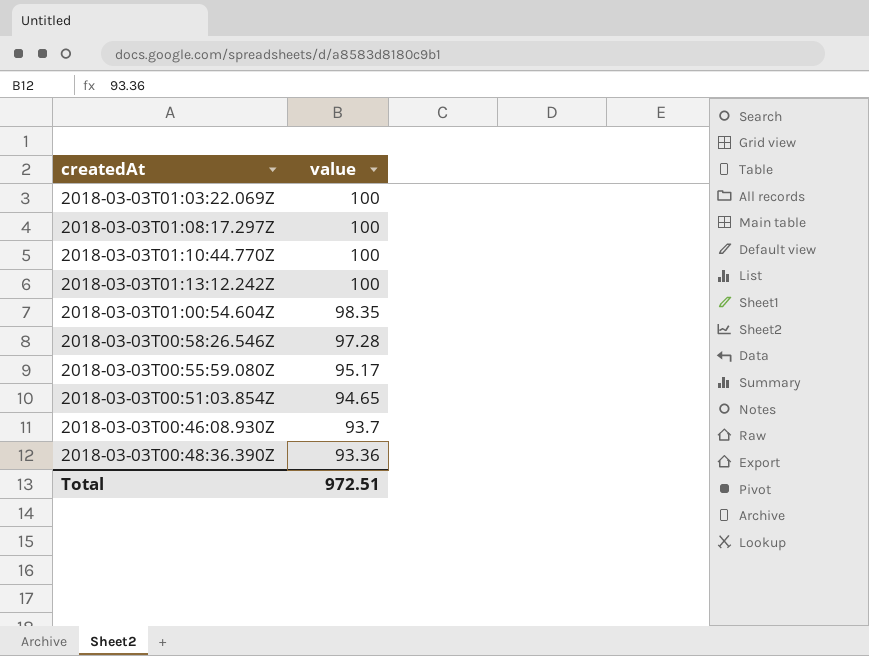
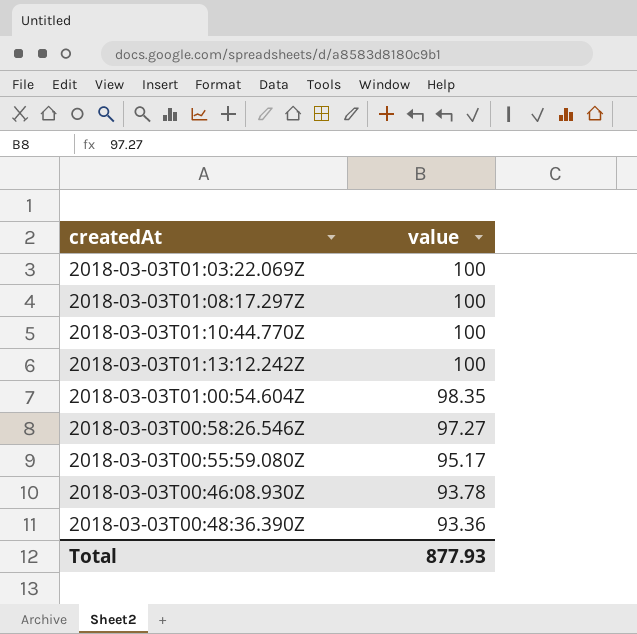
row 2018-03-03T00:51:03.854Z: 94.65 -> none
2018-03-03T00:58:26.546Z | value: 97.28 -> 97.27
2018-03-03T00:46:08.930Z | value: 93.7 -> 93.78
Total | value: 972.51 -> 877.93

